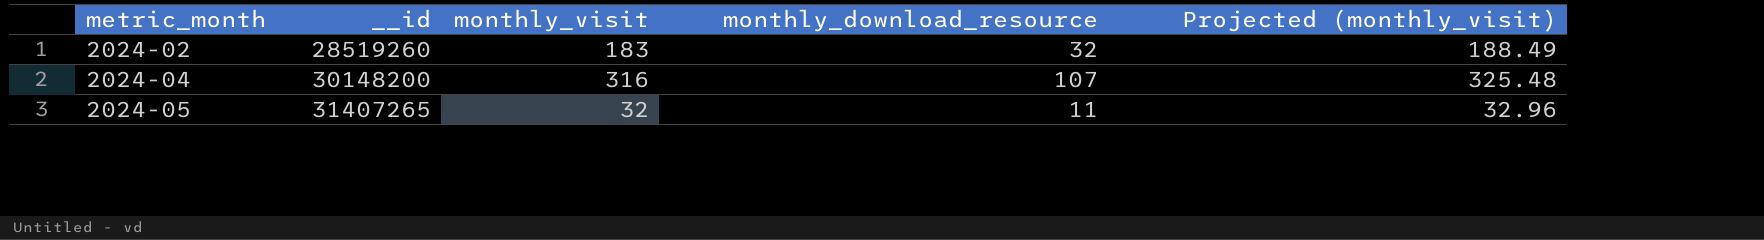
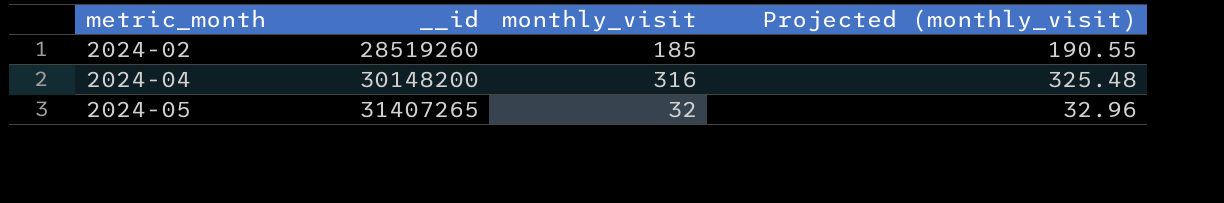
column monthly_download_resource | position: 4 -> none
2024-02 | monthly_visit: 183 -> 185
2024-02 | Projected (monthly_visit): 188.49 -> 190.55

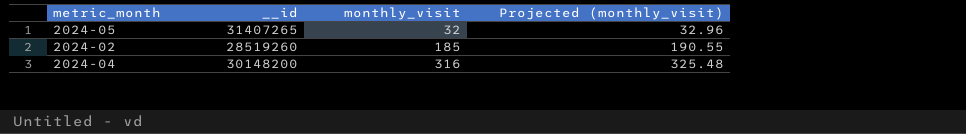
row order: metric_month ascending -> monthly_visit ascending

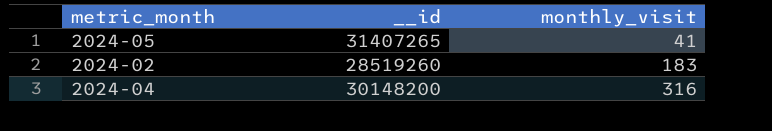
column Projected (monthly_visit) | formula: [monthly_visit] * 1.03 -> none
2024-05 | monthly_visit: 32 -> 41
2024-02 | monthly_visit: 185 -> 183

